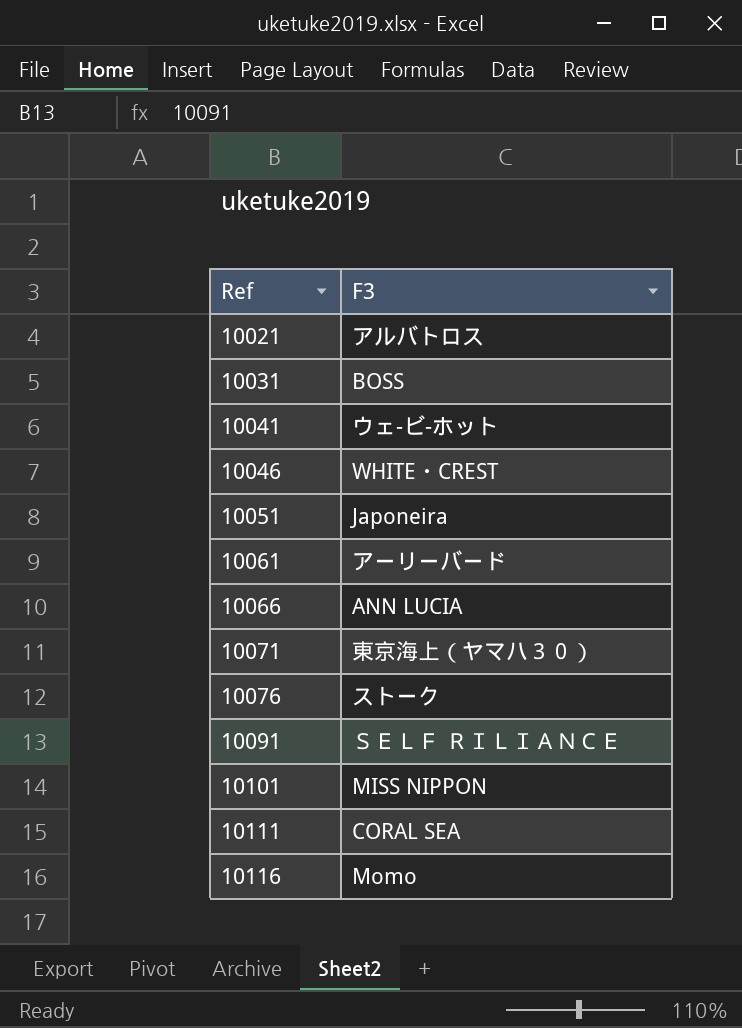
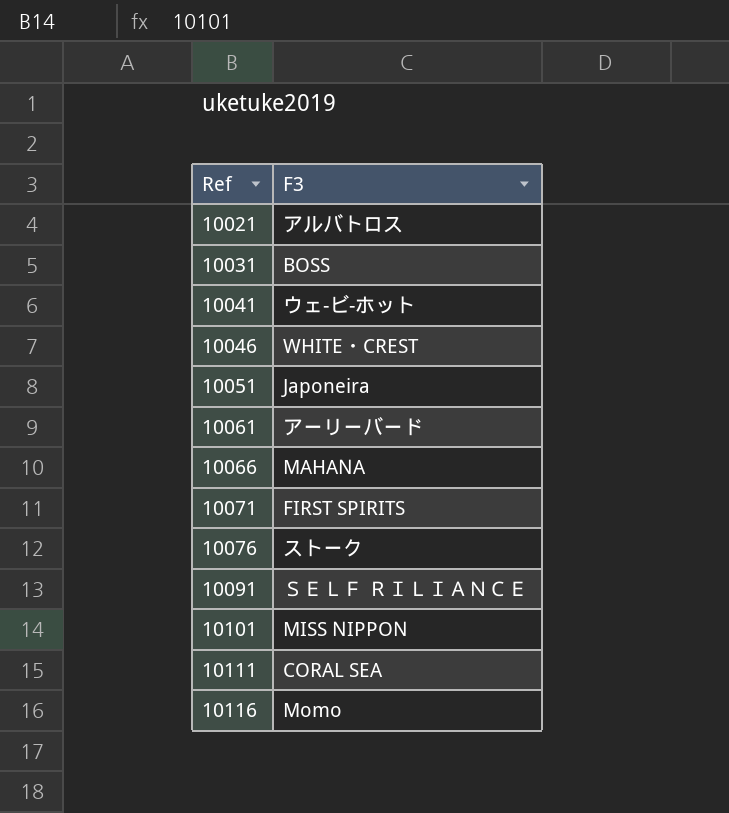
10066 | F3: ANN LUCIA -> MAHANA
10071 | F3: 東京海上（ヤマハ３０） -> FIRST SPIRITS

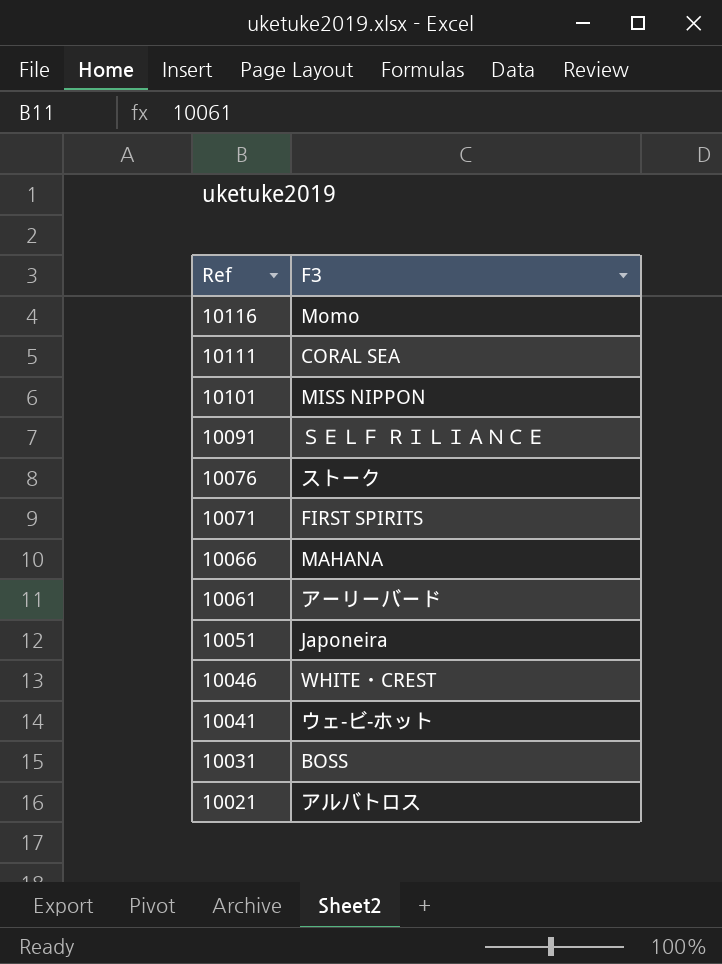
row order: Ref ascending -> Ref descending

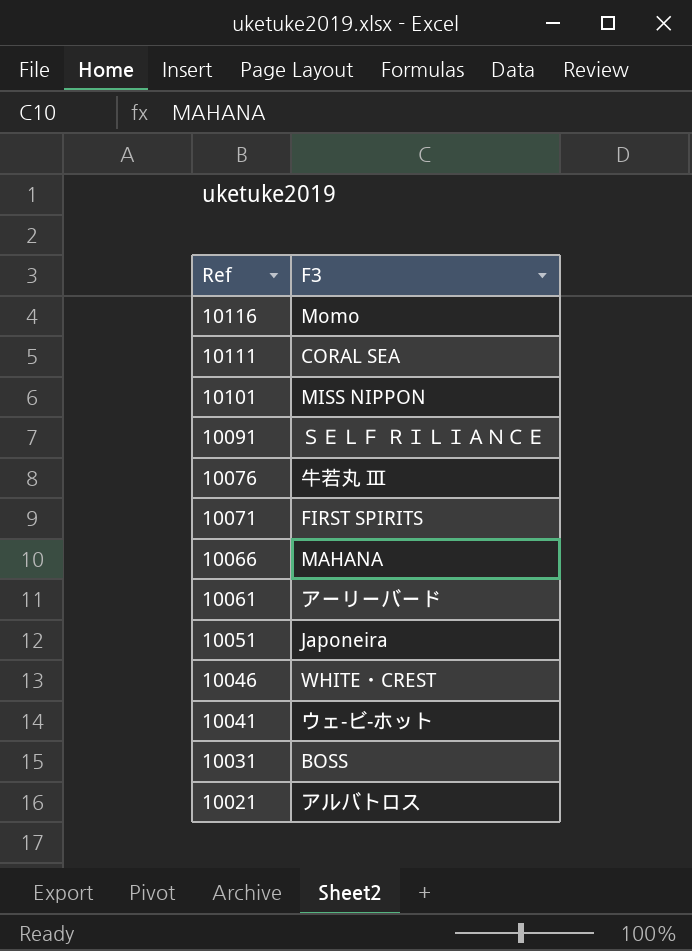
10076 | F3: ストーク -> 牛若丸 Ⅲ

